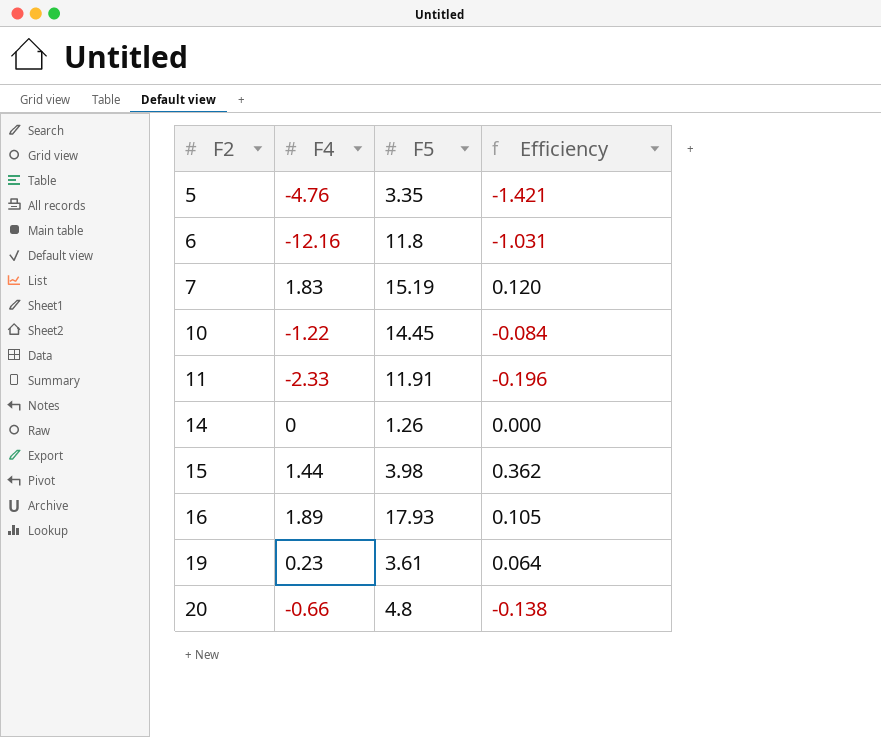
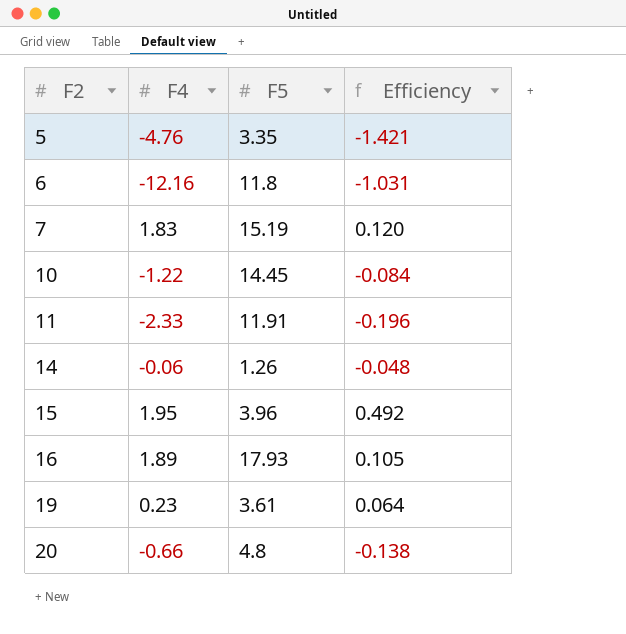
14 | F4: 0 -> -0.06
14 | Efficiency: 0.000 -> -0.048
15 | F4: 1.44 -> 1.95
15 | F5: 3.98 -> 3.96
15 | Efficiency: 0.362 -> 0.492

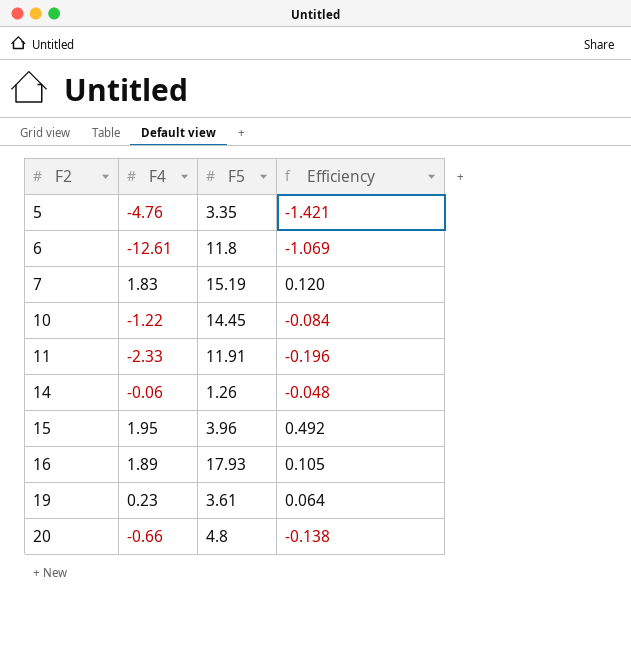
6 | F4: -12.16 -> -12.61
6 | Efficiency: -1.031 -> -1.069

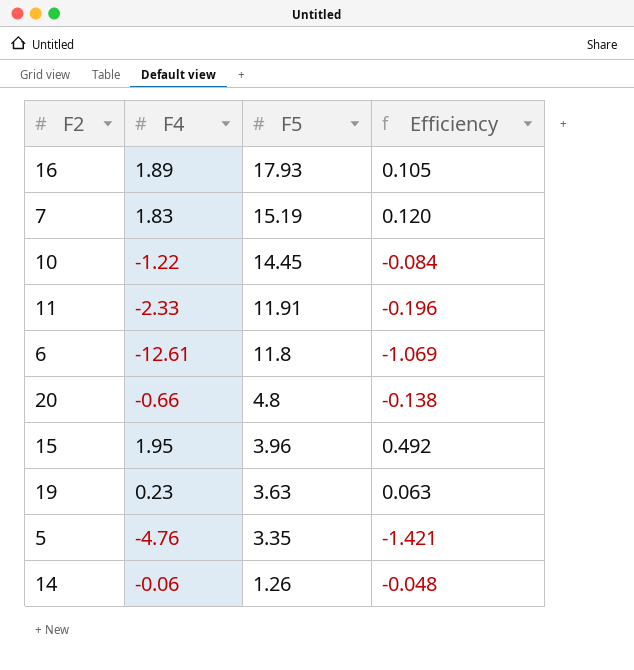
row order: F2 ascending -> F5 descending
19 | F5: 3.61 -> 3.63
19 | Efficiency: 0.064 -> 0.063

